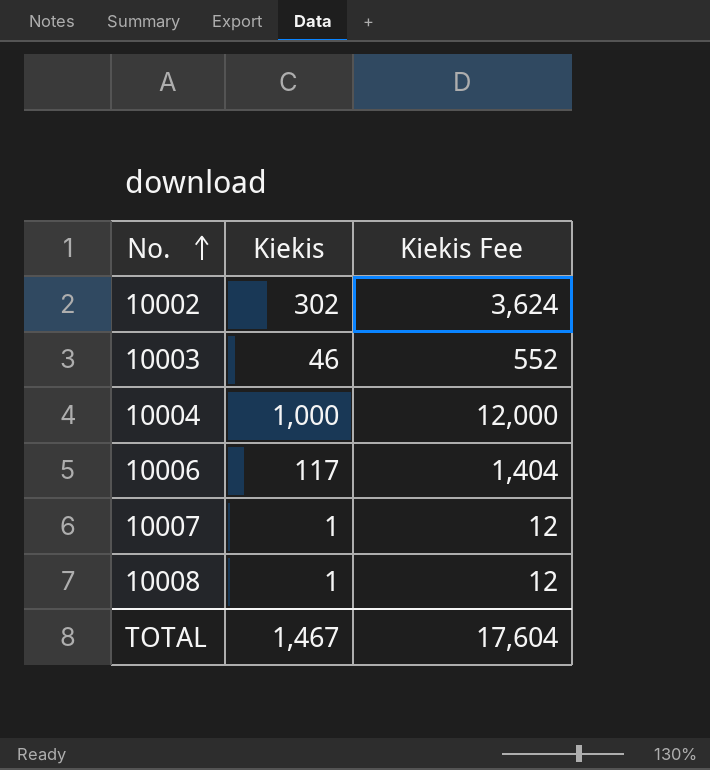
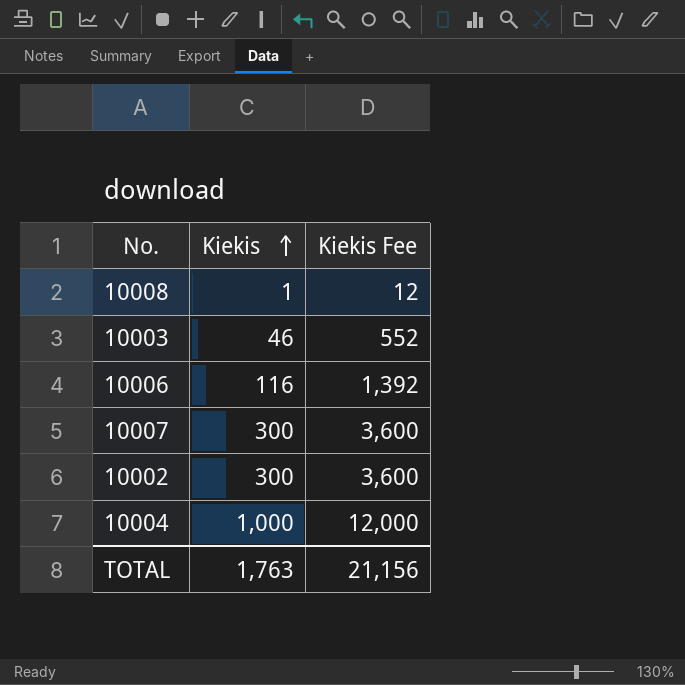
row order: No. ascending -> Kiekis ascending
10006 | Kiekis: 117 -> 116
10006 | Kiekis Fee: 1,404 -> 1,392
10007 | Kiekis: 1 -> 300
10007 | Kiekis Fee: 12 -> 3,600
10002 | Kiekis: 302 -> 300
10002 | Kiekis Fee: 3,624 -> 3,600
TOTAL | Kiekis: 1,467 -> 1,763
TOTAL | Kiekis Fee: 17,604 -> 21,156

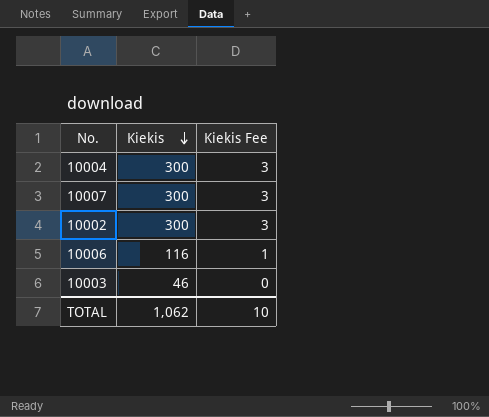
row order: Kiekis ascending -> Kiekis descending
column Kiekis Fee | formula: [Kiekis] * 12 -> [Kiekis] * 0.01
row 10008: 1 | 12 -> none
10004 | Kiekis: 1,000 -> 300
TOTAL | Kiekis: 1,763 -> 1,062
TOTAL | Kiekis Fee: 21,156 -> 10

